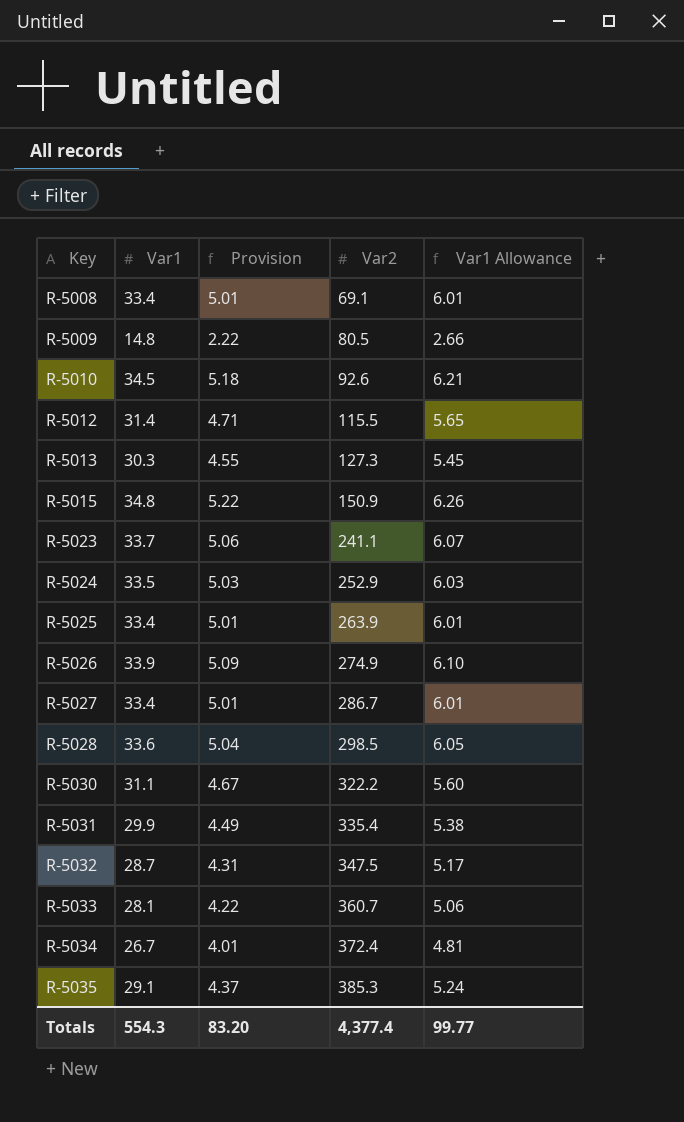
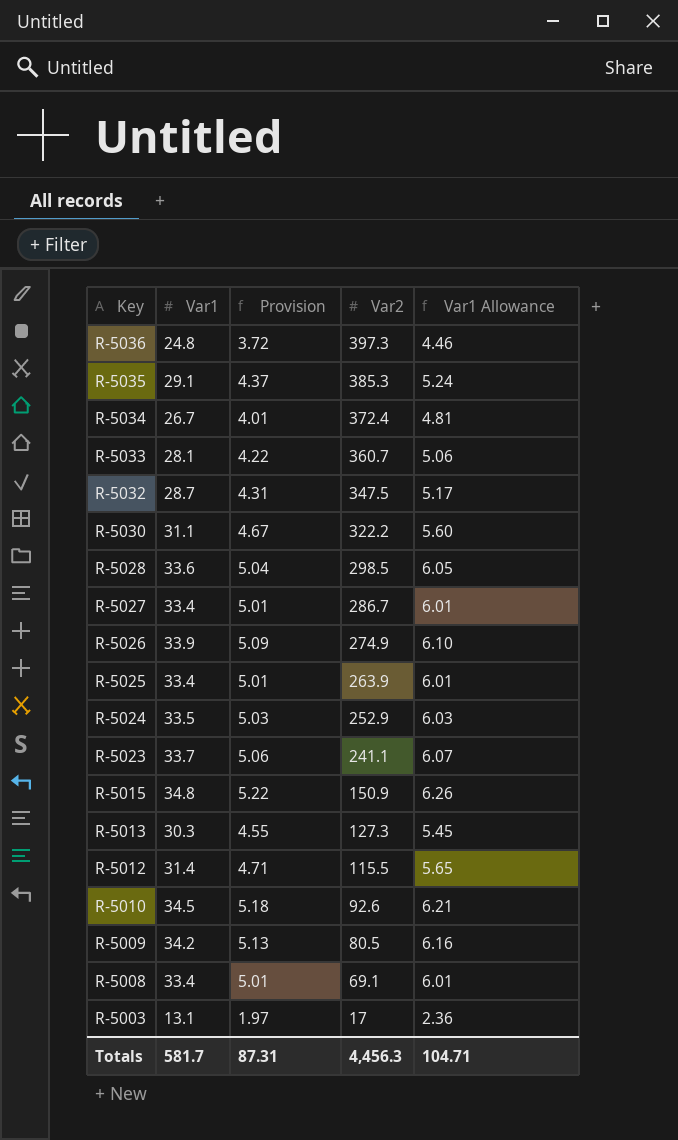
row order: Key ascending -> Key descending
row R-5031: 29.9 | 4.49 | 335.4 | 5.38 -> none
row R-5036: none -> 24.8 | 3.72 | 397.3 | 4.46
R-5009 | Var1: 14.8 -> 34.2
R-5009 | Provision: 2.22 -> 5.13
R-5009 | Var1 Allowance: 2.66 -> 6.16
row R-5003: none -> 13.1 | 1.97 | 17 | 2.36
Totals | Var1: 554.3 -> 581.7
Totals | Provision: 83.20 -> 87.31
Totals | Var2: 4,377.4 -> 4,456.3
Totals | Var1 Allowance: 99.77 -> 104.71

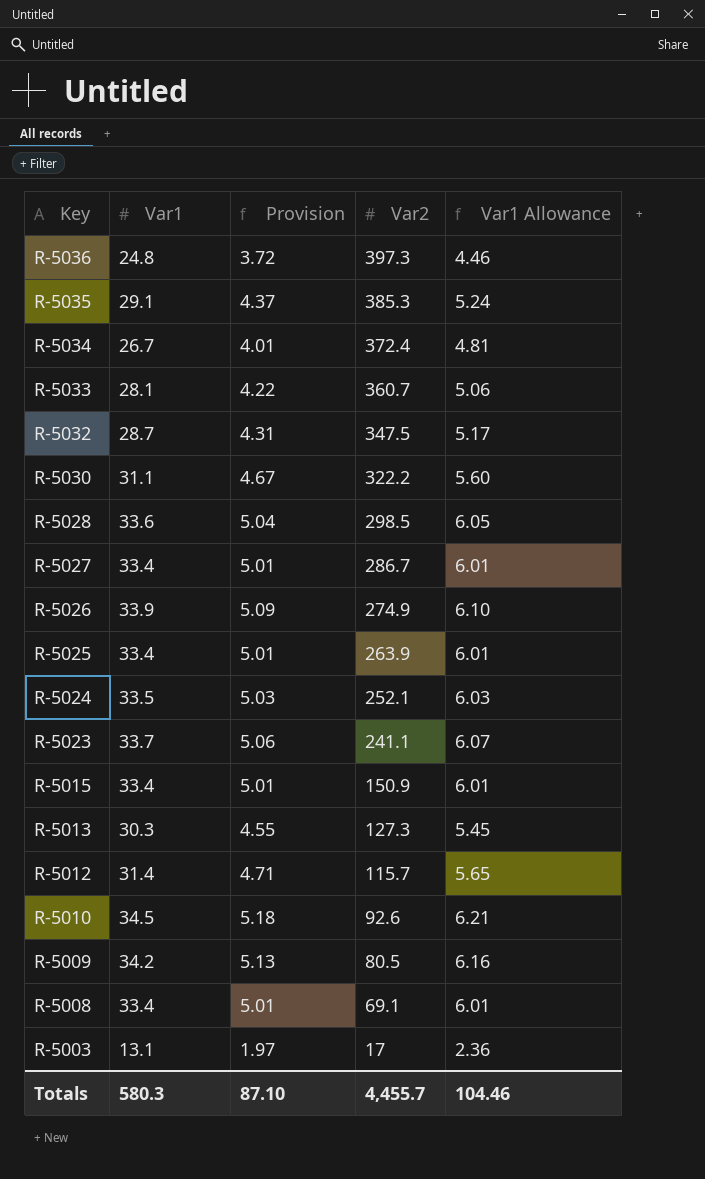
R-5024 | Var2: 252.9 -> 252.1
R-5015 | Var1: 34.8 -> 33.4
R-5015 | Provision: 5.22 -> 5.01
R-5015 | Var1 Allowance: 6.26 -> 6.01
R-5012 | Var2: 115.5 -> 115.7
Totals | Var1: 581.7 -> 580.3
Totals | Provision: 87.31 -> 87.10
Totals | Var2: 4,456.3 -> 4,455.7
Totals | Var1 Allowance: 104.71 -> 104.46

